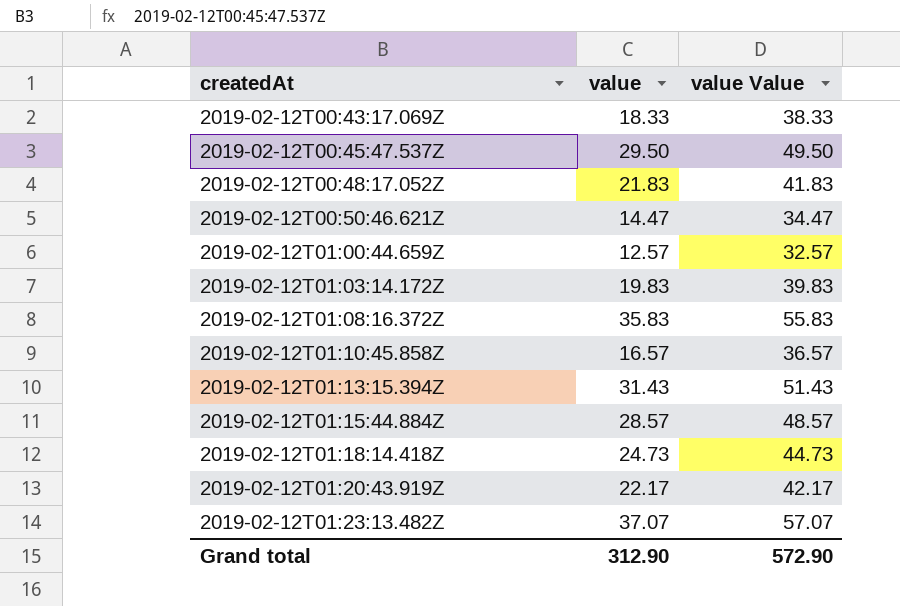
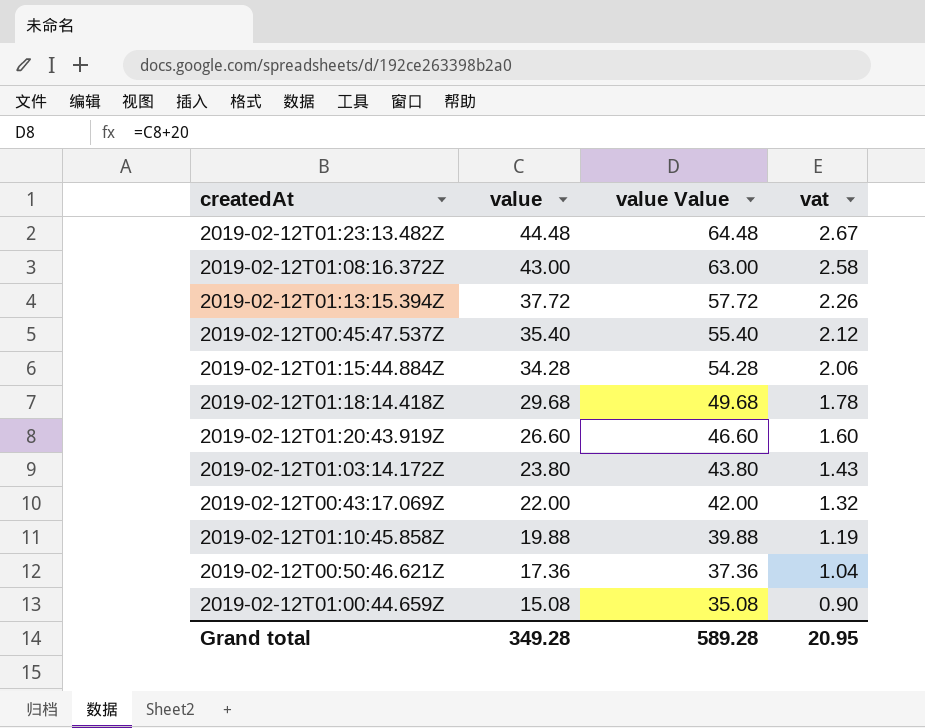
row order: createdAt ascending -> value descending
column vat | formula: none -> [value] * 0.06
row 2019-02-12T00:48:17.052Z: 21.83 | 41.83 -> none
2019-02-12T01:23:13.482Z | value: 37.07 -> 44.48
2019-02-12T01:23:13.482Z | value Value: 57.07 -> 64.48
2019-02-12T01:08:16.372Z | value: 35.83 -> 43.00
2019-02-12T01:08:16.372Z | value Value: 55.83 -> 63.00
2019-02-12T01:13:15.394Z | value: 31.43 -> 37.72
2019-02-12T01:13:15.394Z | value Value: 51.43 -> 57.72
2019-02-12T00:45:47.537Z | value: 29.50 -> 35.40
2019-02-12T00:45:47.537Z | value Value: 49.50 -> 55.40
2019-02-12T01:15:44.884Z | value: 28.57 -> 34.28
2019-02-12T01:15:44.884Z | value Value: 48.57 -> 54.28
2019-02-12T01:18:14.418Z | value: 24.73 -> 29.68
2019-02-12T01:18:14.418Z | value Value: 44.73 -> 49.68
2019-02-12T01:20:43.919Z | value: 22.17 -> 26.60
2019-02-12T01:20:43.919Z | value Value: 42.17 -> 46.60
2019-02-12T01:03:14.172Z | value: 19.83 -> 23.80
2019-02-12T01:03:14.172Z | value Value: 39.83 -> 43.80
2019-02-12T00:43:17.069Z | value: 18.33 -> 22.00
2019-02-12T00:43:17.069Z | value Value: 38.33 -> 42.00
2019-02-12T01:10:45.858Z | value: 16.57 -> 19.88
2019-02-12T01:10:45.858Z | value Value: 36.57 -> 39.88
2019-02-12T00:50:46.621Z | value: 14.47 -> 17.36
2019-02-12T00:50:46.621Z | value Value: 34.47 -> 37.36
2019-02-12T01:00:44.659Z | value: 12.57 -> 15.08
2019-02-12T01:00:44.659Z | value Value: 32.57 -> 35.08
Grand total | value: 312.90 -> 349.28
Grand total | value Value: 572.90 -> 589.28

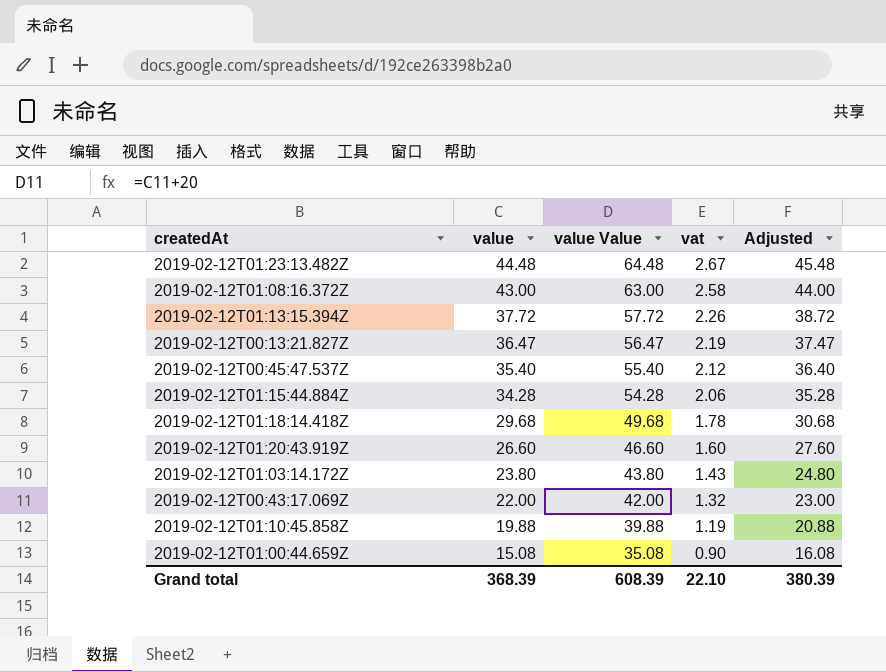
column Adjusted | formula: none -> [value] + 1
row 2019-02-12T00:50:46.621Z: 17.36 | 37.36 | 1.04 -> none
row 2019-02-12T00:13:21.827Z: none -> 36.47 | 56.47 | 2.19 | 37.47
Grand total | value: 349.28 -> 368.39
Grand total | value Value: 589.28 -> 608.39
Grand total | vat: 20.95 -> 22.10

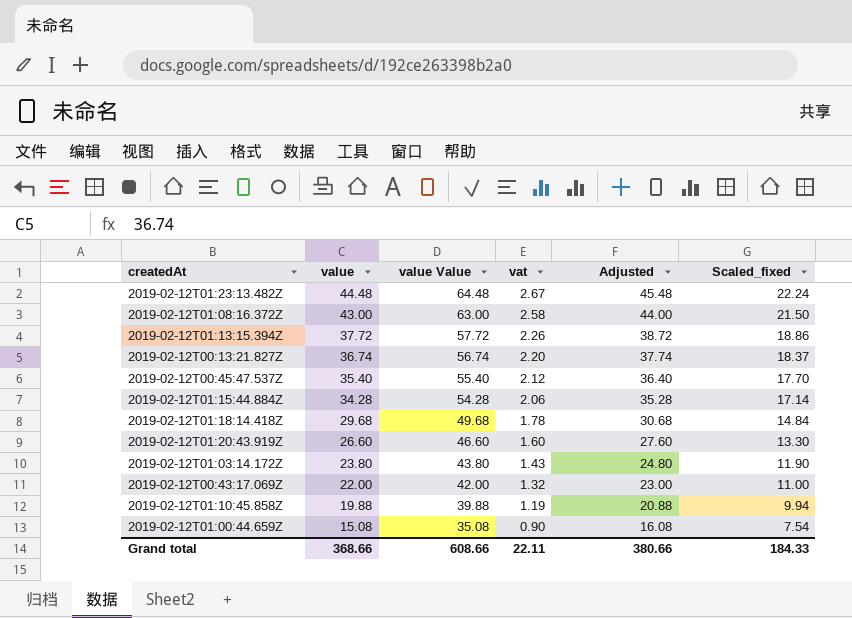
column Scaled_fixed | formula: none -> [value] * 0.5
2019-02-12T00:13:21.827Z | value: 36.47 -> 36.74
2019-02-12T00:13:21.827Z | value Value: 56.47 -> 56.74
2019-02-12T00:13:21.827Z | vat: 2.19 -> 2.20
2019-02-12T00:13:21.827Z | Adjusted: 37.47 -> 37.74
Grand total | value: 368.39 -> 368.66
Grand total | value Value: 608.39 -> 608.66
Grand total | vat: 22.10 -> 22.11
Grand total | Adjusted: 380.39 -> 380.66

